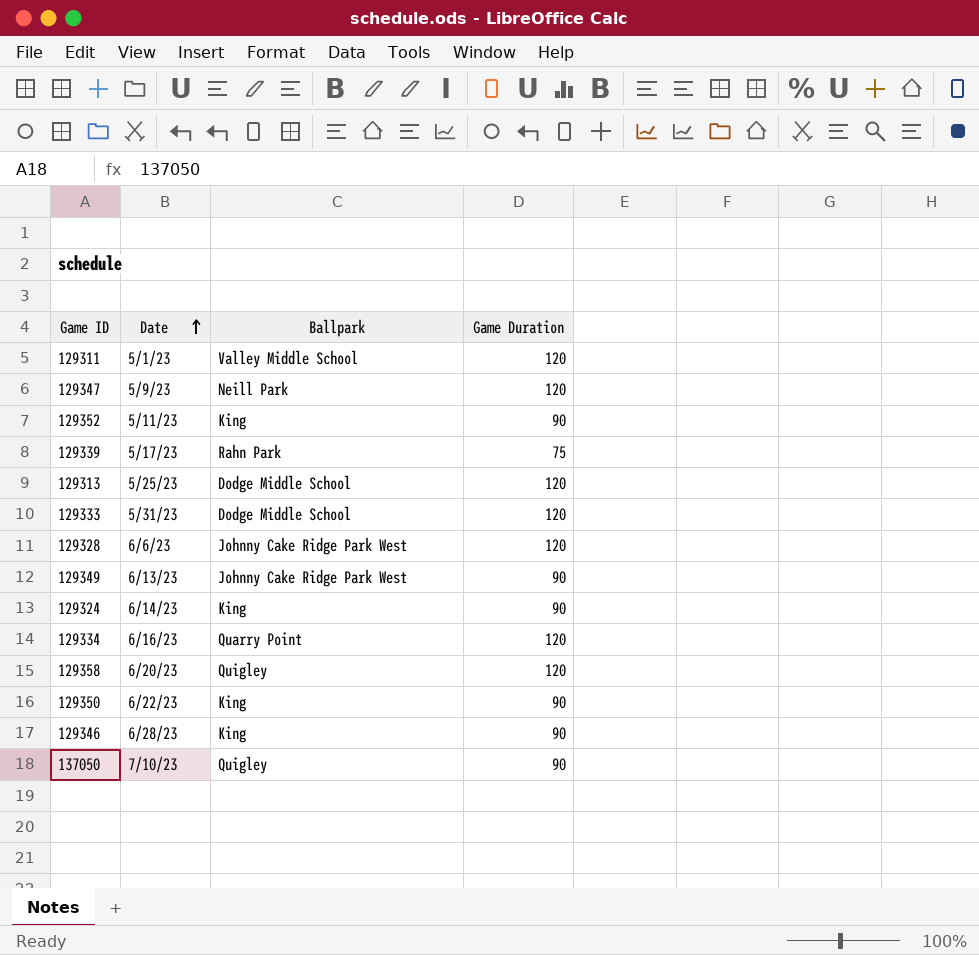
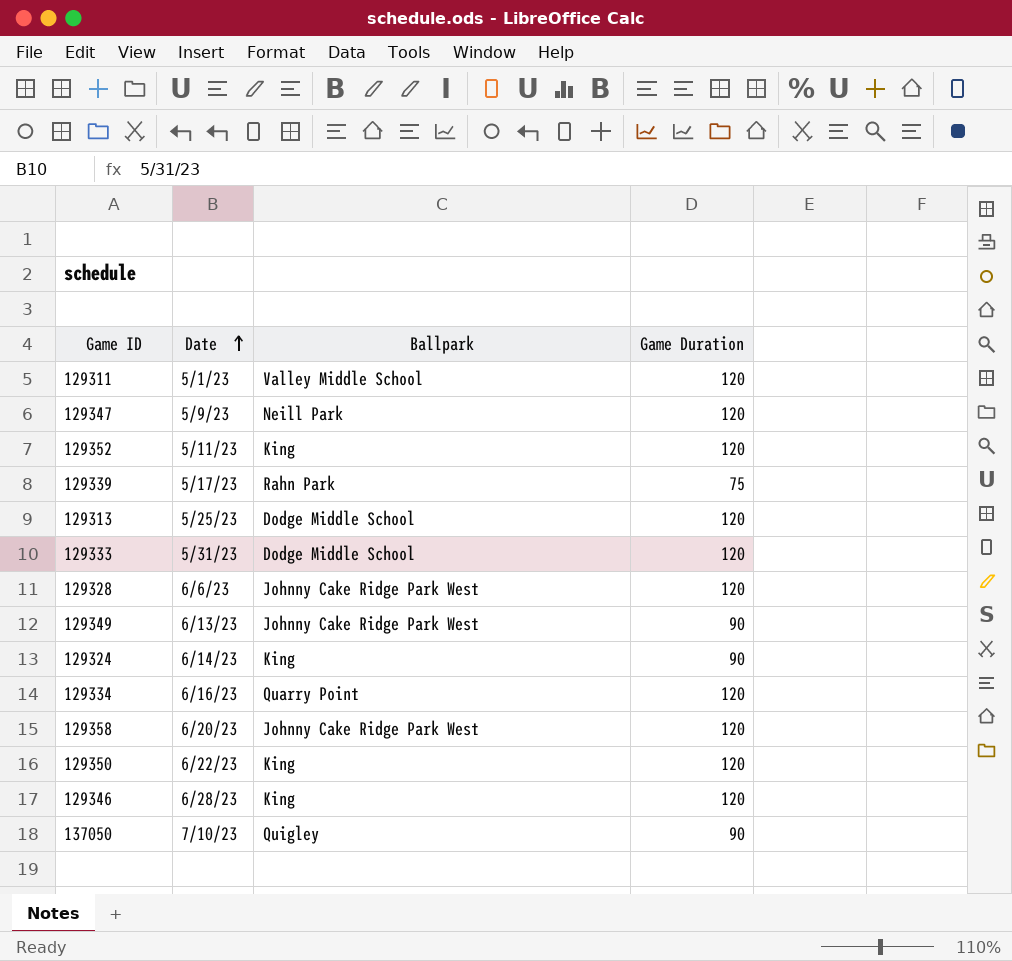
129352 | Game Duration: 90 -> 120
129358 | Ballpark: Quigley -> Johnny Cake Ridge Park West
129350 | Game Duration: 90 -> 120
129346 | Game Duration: 90 -> 120

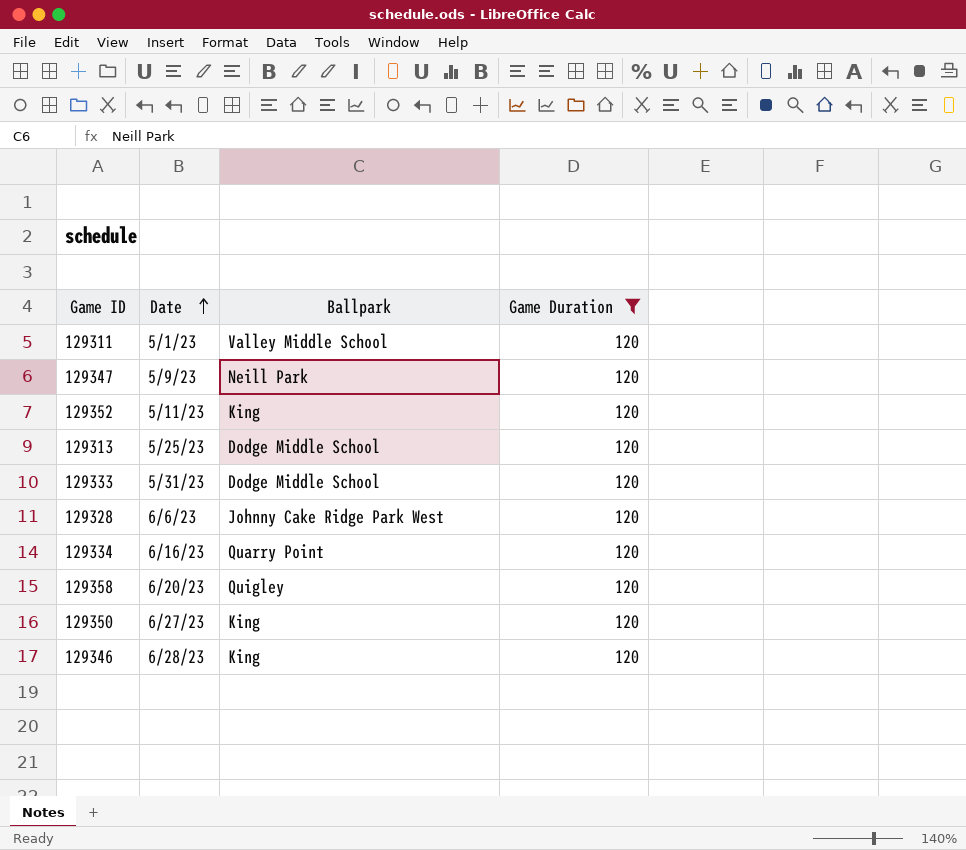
filter: none -> Game Duration = 120
129358 | Ballpark: Johnny Cake Ridge Park West -> Quigley
129350 | Date: 6/22/23 -> 6/27/23

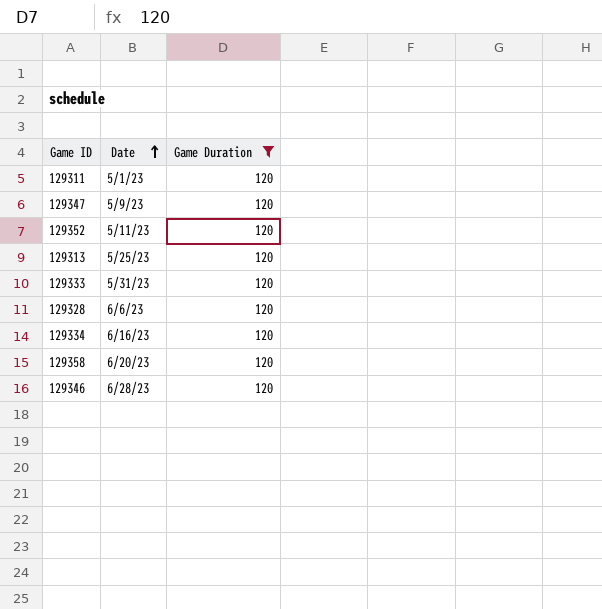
column Ballpark | position: 3 -> none
row 129350: 6/27/23 | King | 120 -> none

